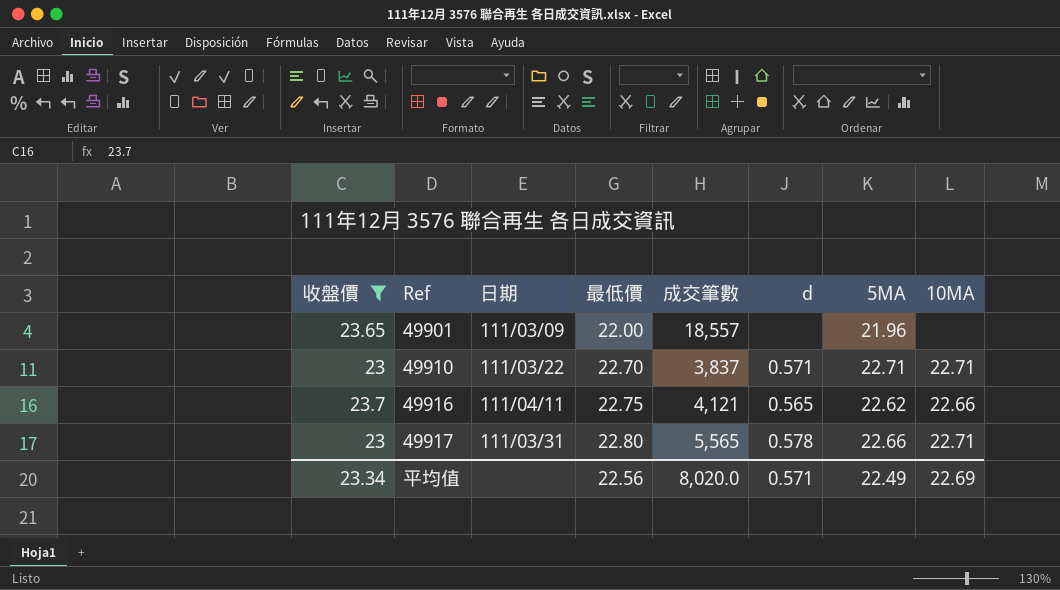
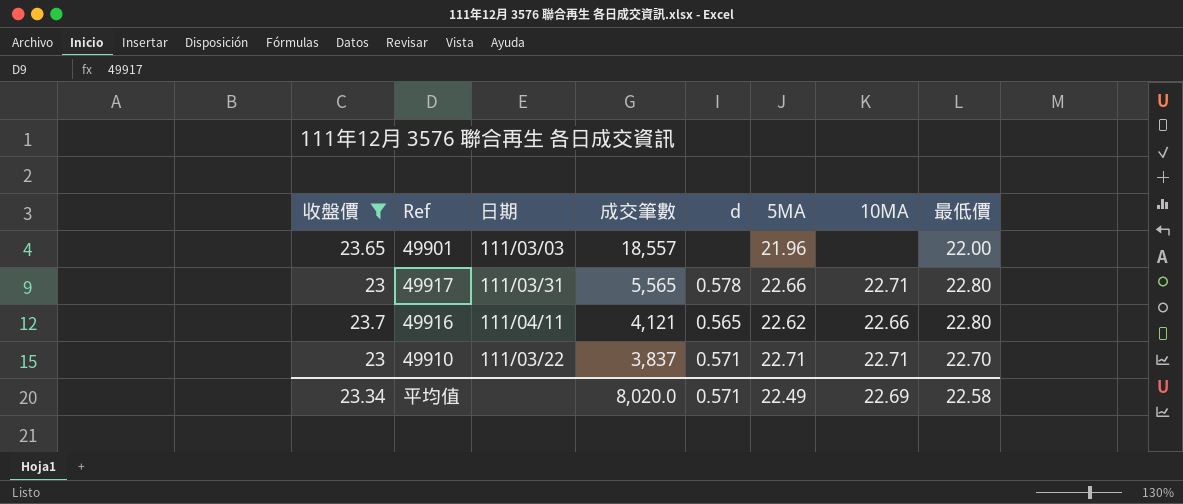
row order: Ref ascending -> 成交筆數 descending
column 最低價 | position: 4 -> 8
49901 | 日期: 111/03/09 -> 111/03/03
49916 | 最低價: 22.75 -> 22.80
平均值 | 最低價: 22.56 -> 22.58

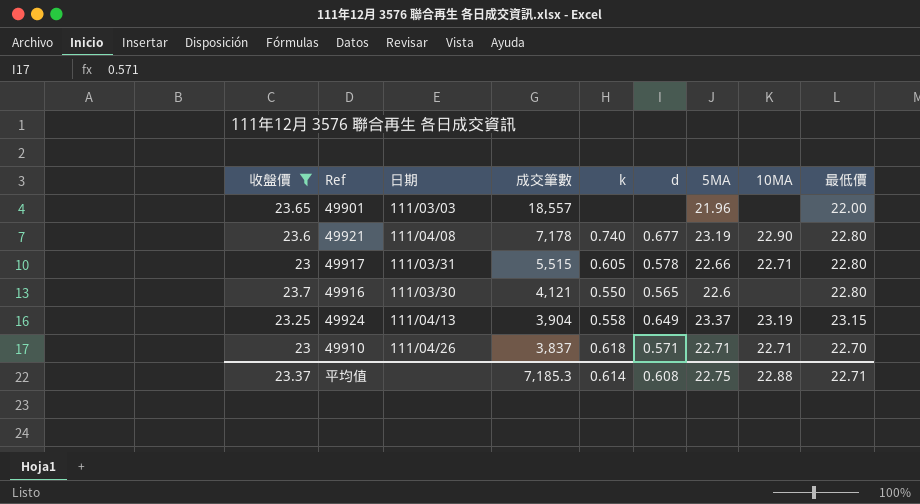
column k | position: none -> 5
row 49921: none -> 23.6 | 111/04/08 | 7,178 | 0.740 | 0.677 | 23.19 | 22.90 | 22.80
49917 | 成交筆數: 5,565 -> 5,515
49916 | 日期: 111/04/11 -> 111/03/30
49916 | 5MA: 22.62 -> 22.6
49916 | 10MA: 22.66 -> none
row 49924: none -> 23.25 | 111/04/13 | 3,904 | 0.558 | 0.649 | 23.37 | 23.19 | 23.15
49910 | 日期: 111/03/22 -> 111/04/26
平均值 | 收盤價: 23.34 -> 23.37
平均值 | 成交筆數: 8,020.0 -> 7,185.3
平均值 | d: 0.571 -> 0.608
平均值 | 5MA: 22.49 -> 22.75
平均值 | 10MA: 22.69 -> 22.88
平均值 | 最低價: 22.58 -> 22.71

